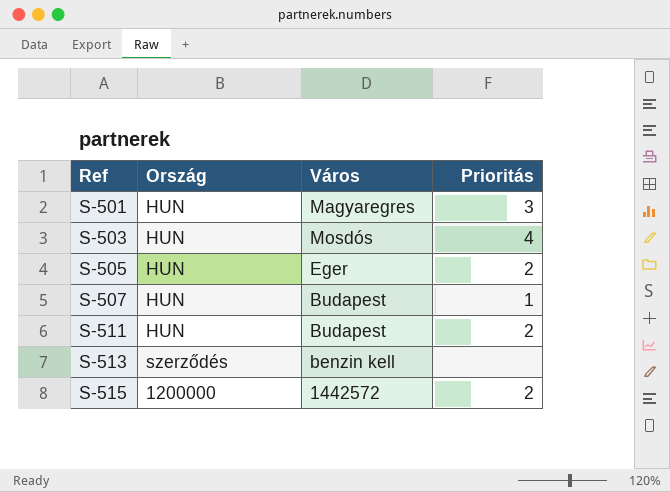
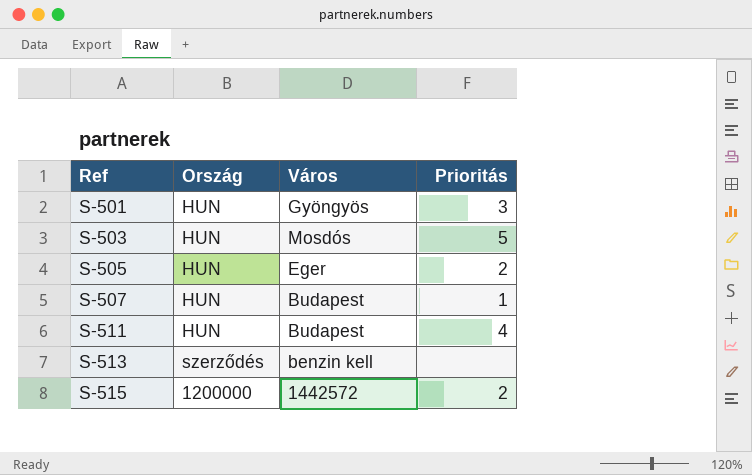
S-501 | Város: Magyaregres -> Gyöngyös
S-503 | Prioritás: 4 -> 5
S-511 | Prioritás: 2 -> 4

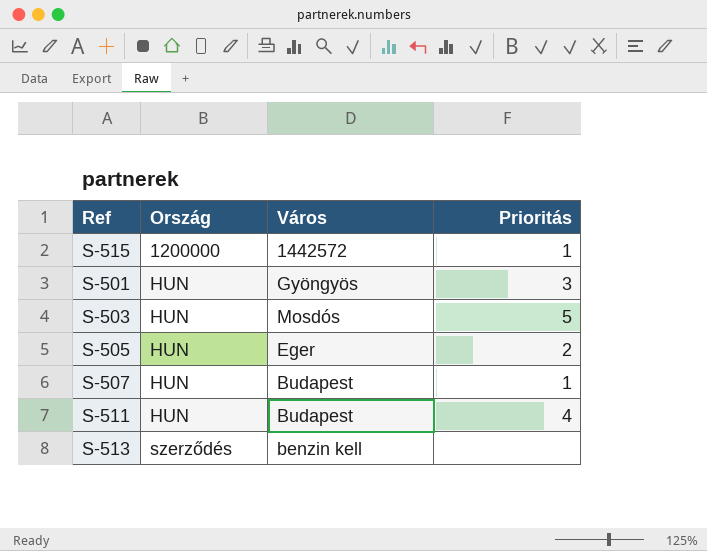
row order: Ref ascending -> Ország ascending
S-515 | Prioritás: 2 -> 1

